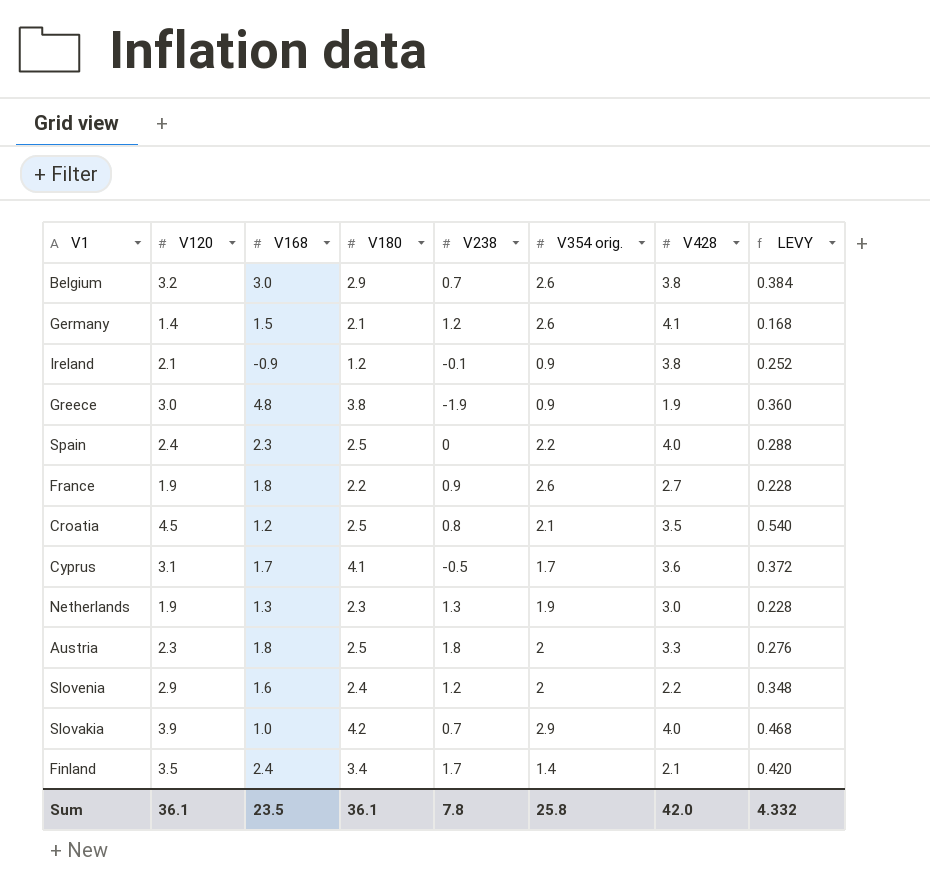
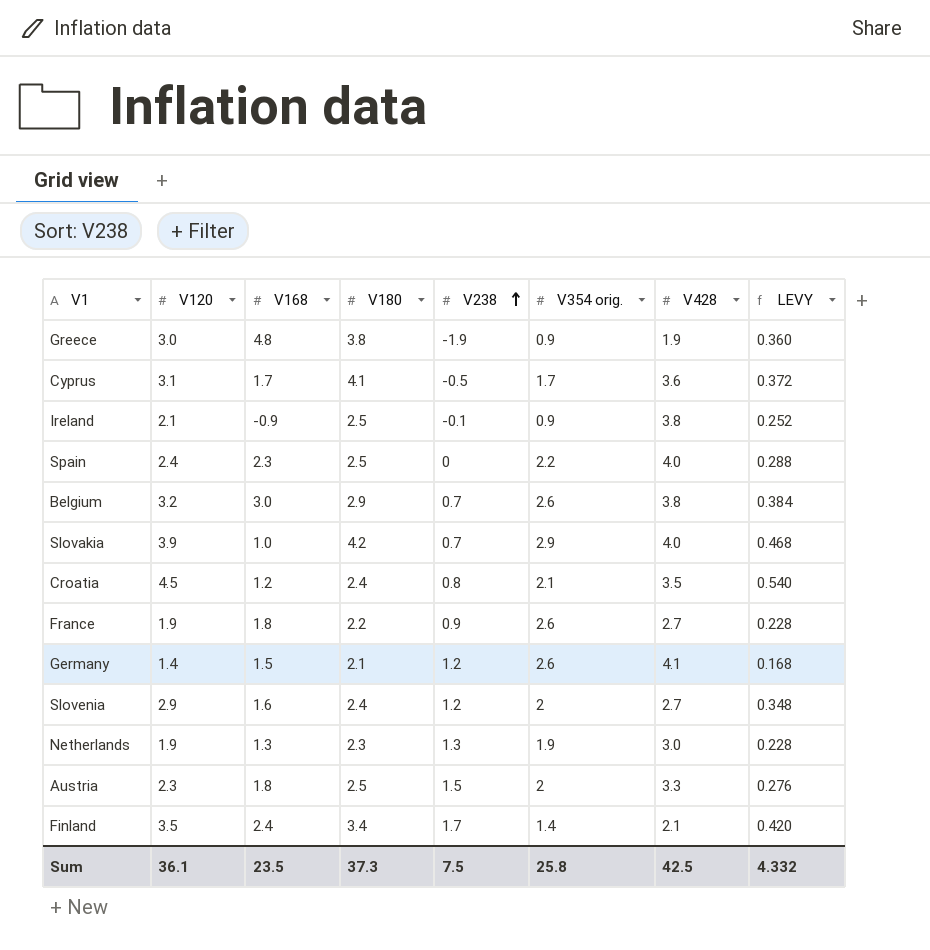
row order: none -> V238 ascending
Ireland | V180: 1.2 -> 2.5
Croatia | V180: 2.5 -> 2.4
Slovenia | V428: 2.2 -> 2.7
Austria | V238: 1.8 -> 1.5
Sum | V180: 36.1 -> 37.3
Sum | V238: 7.8 -> 7.5
Sum | V428: 42.0 -> 42.5

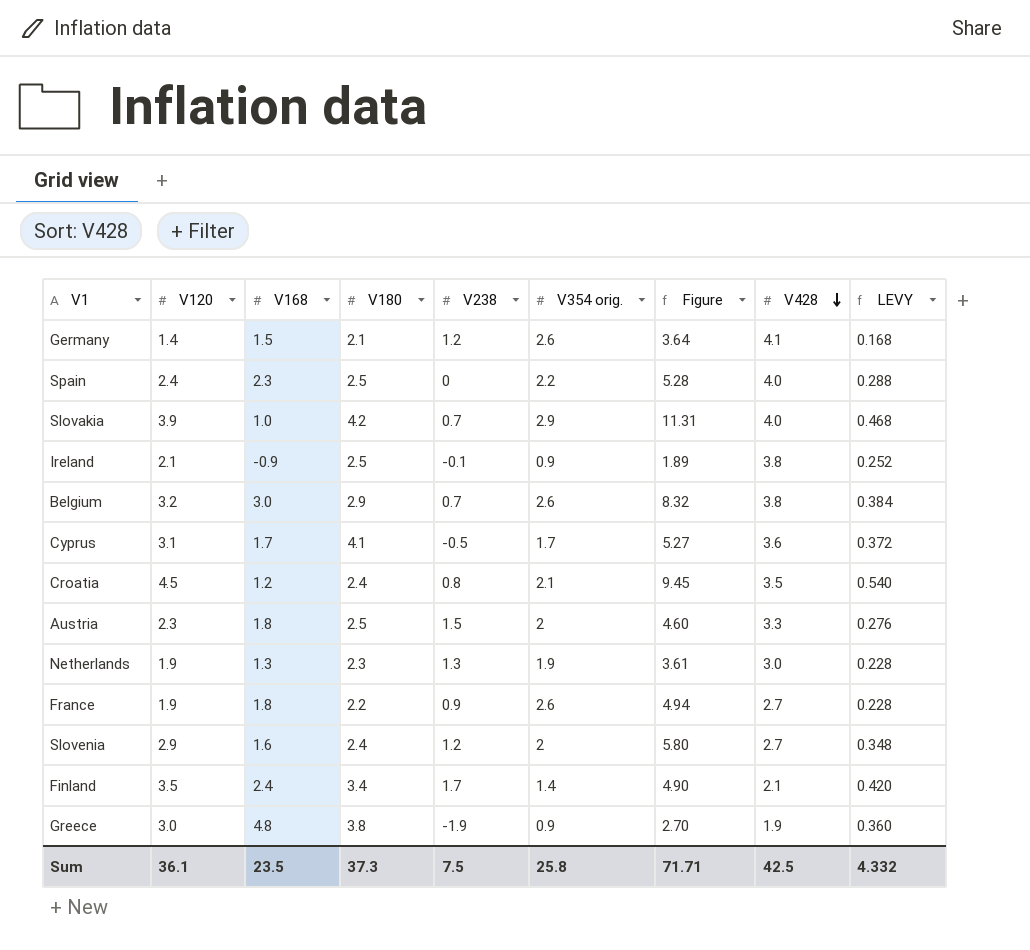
row order: V238 ascending -> V428 descending
column Figure | formula: none -> [V120] * [V354 orig.]

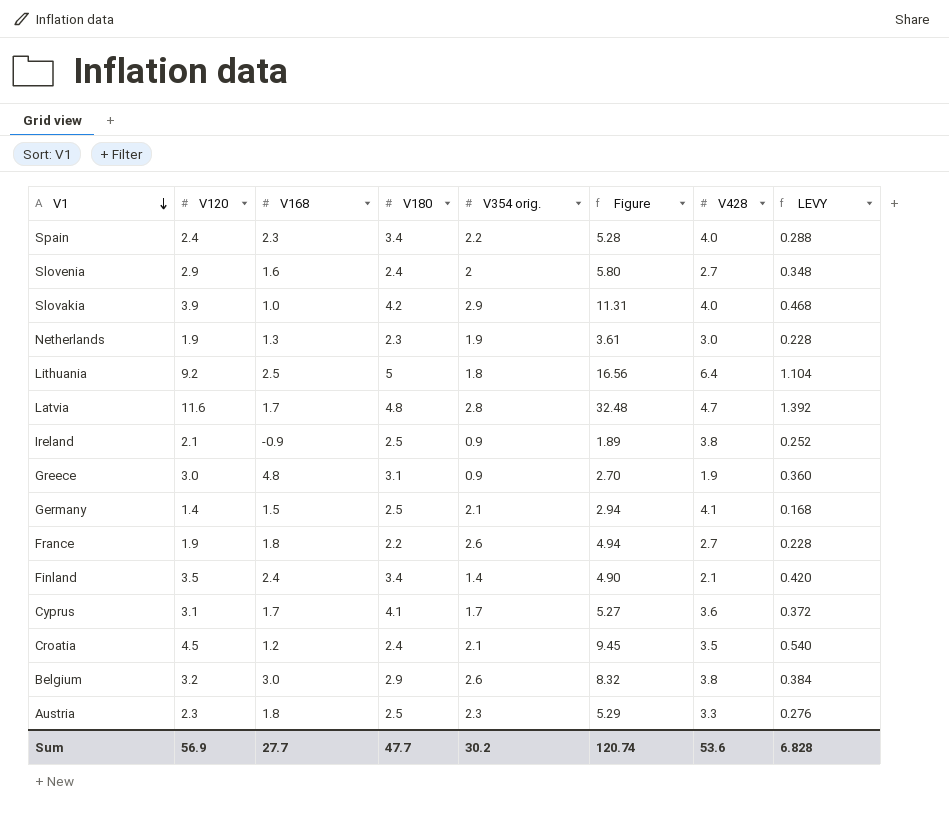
row order: V428 descending -> V1 descending
column V238 | position: 5 -> none
Spain | V180: 2.5 -> 3.4
row Lithuania: none -> 9.2 | 2.5 | 5 | 1.8 | 16.56 | 6.4 | 1.104
row Latvia: none -> 11.6 | 1.7 | 4.8 | 2.8 | 32.48 | 4.7 | 1.392
Greece | V180: 3.8 -> 3.1
Germany | V180: 2.1 -> 2.5
Germany | V354 orig.: 2.6 -> 2.1
Germany | Figure: 3.64 -> 2.94
Austria | V354 orig.: 2 -> 2.3
Austria | Figure: 4.60 -> 5.29
Sum | V120: 36.1 -> 56.9
Sum | V168: 23.5 -> 27.7
Sum | V180: 37.3 -> 47.7
Sum | V354 orig.: 25.8 -> 30.2
Sum | Figure: 71.71 -> 120.74
Sum | V428: 42.5 -> 53.6
Sum | LEVY: 4.332 -> 6.828

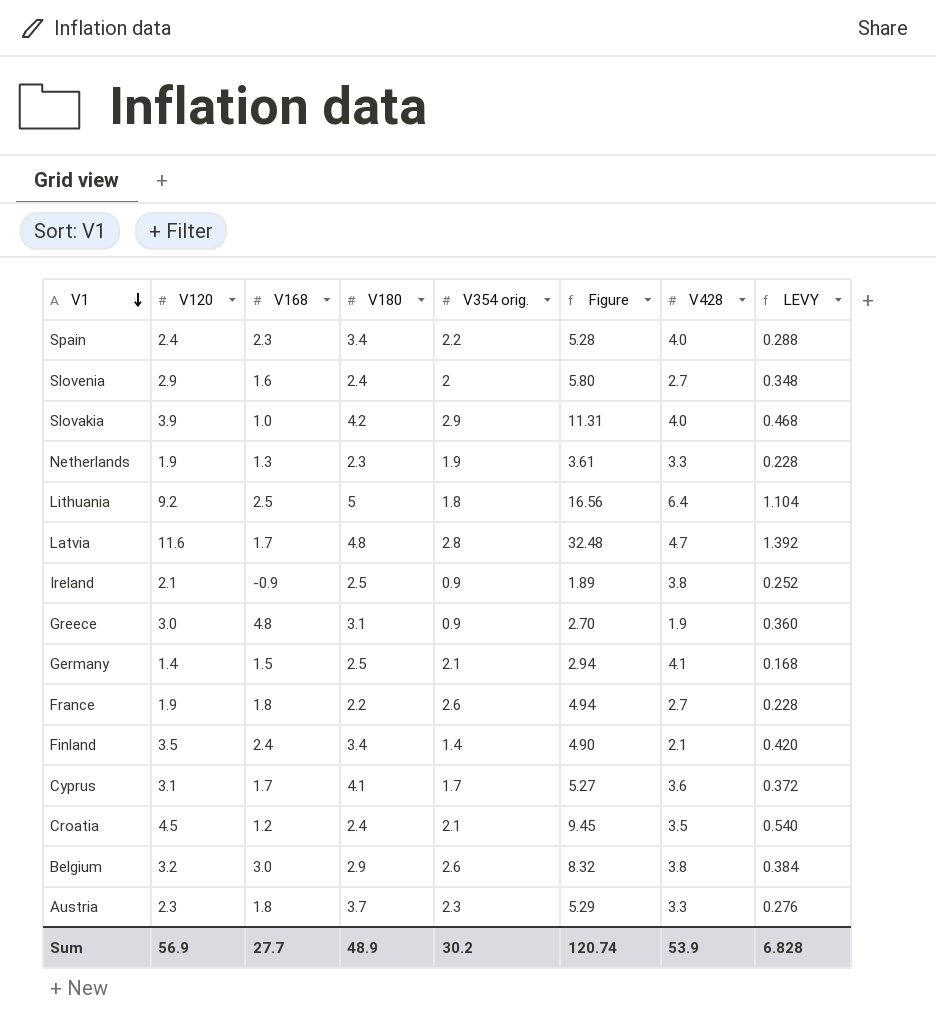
Netherlands | V428: 3.0 -> 3.3
Austria | V180: 2.5 -> 3.7
Sum | V180: 47.7 -> 48.9
Sum | V428: 53.6 -> 53.9

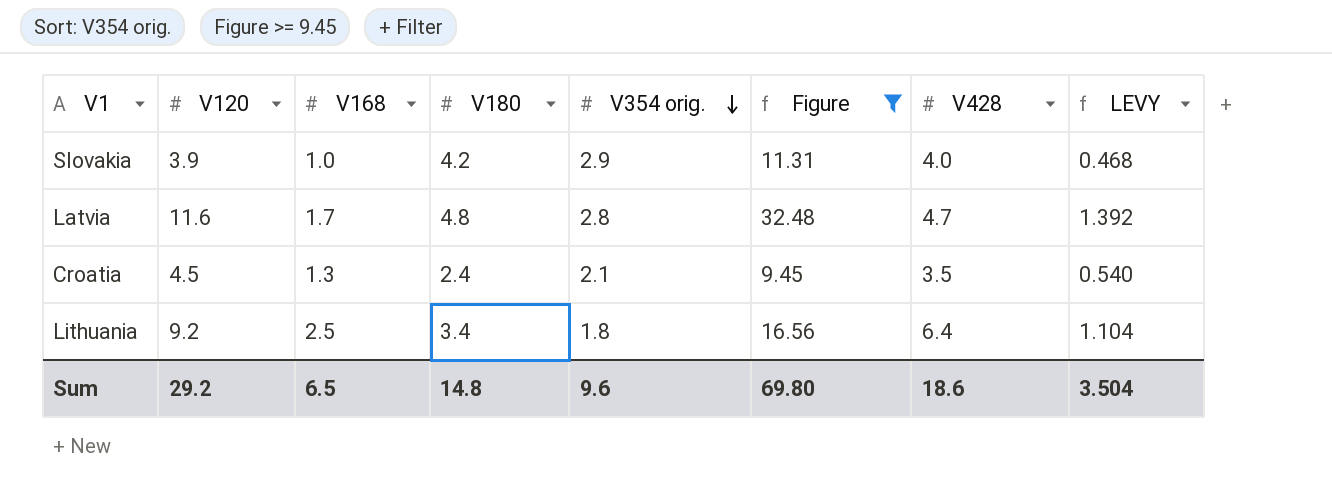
filter: none -> Figure >= 9.45
row order: V1 descending -> V354 orig. descending
Croatia | V168: 1.2 -> 1.3
Lithuania | V180: 5 -> 3.4
Sum | V120: 56.9 -> 29.2
Sum | V168: 27.7 -> 6.5
Sum | V180: 48.9 -> 14.8
Sum | V354 orig.: 30.2 -> 9.6
Sum | Figure: 120.74 -> 69.80
Sum | V428: 53.9 -> 18.6
Sum | LEVY: 6.828 -> 3.504

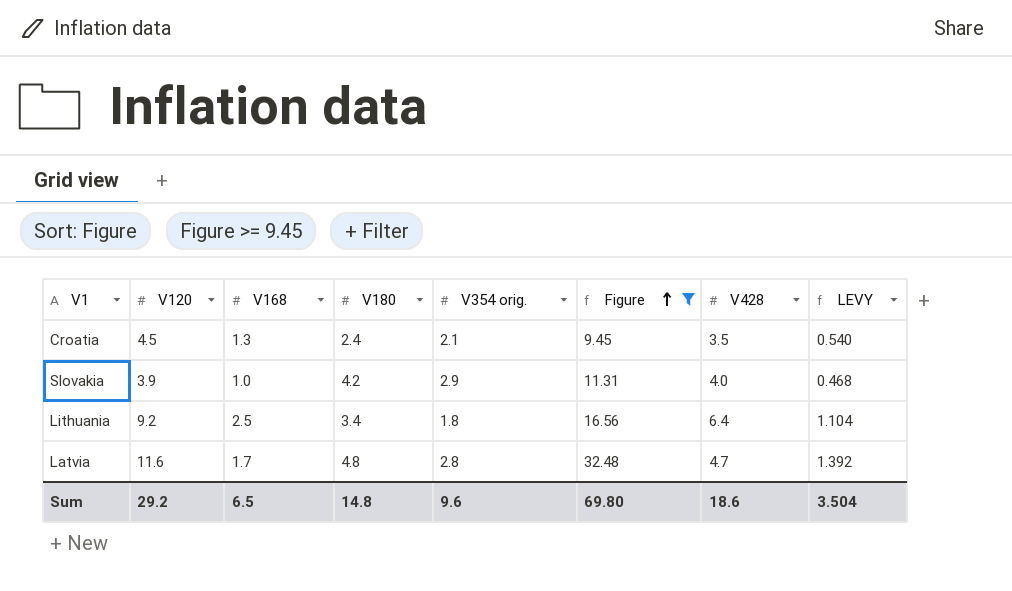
row order: V354 orig. descending -> Figure ascending

